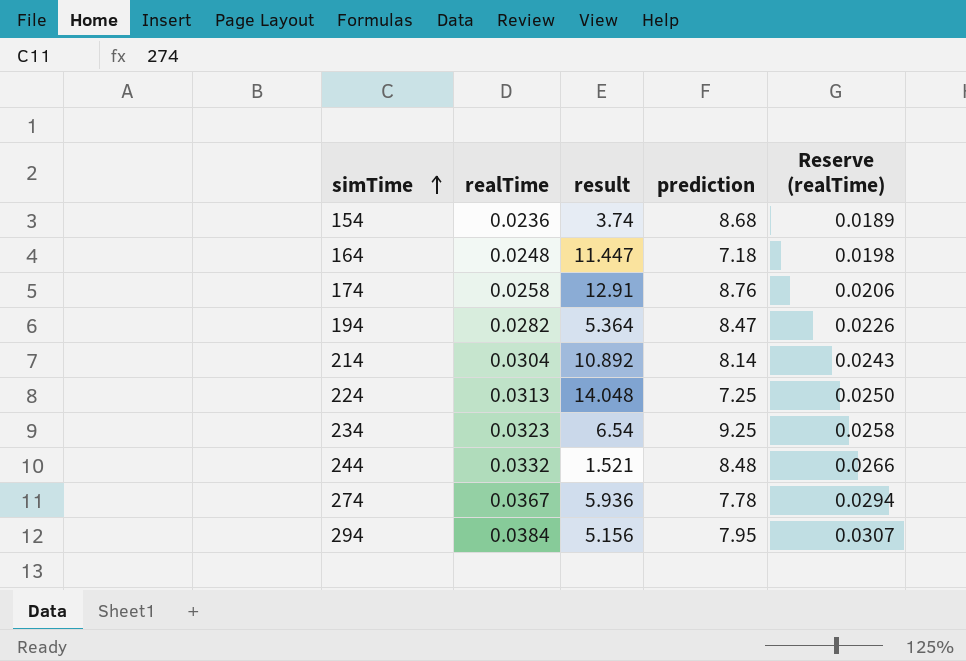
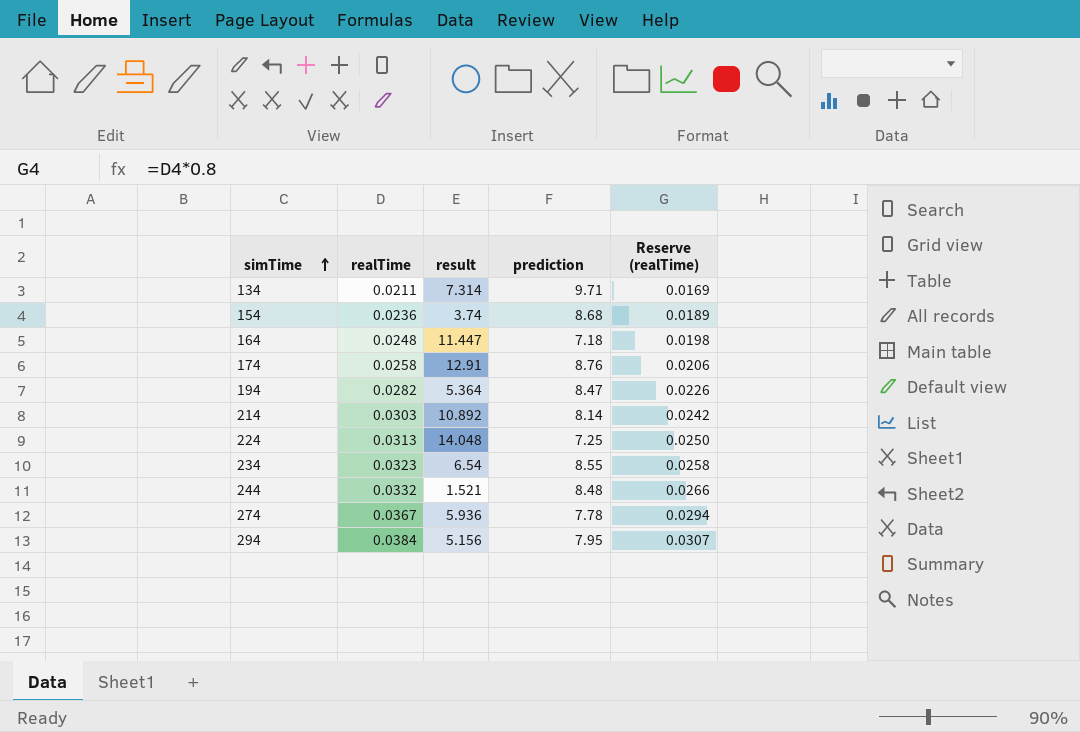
row 134: none -> 0.0211 | 7.314 | 9.71 | 0.0169
214 | realTime: 0.0304 -> 0.0303
214 | Reserve (realTime): 0.0243 -> 0.0242
234 | prediction: 9.25 -> 8.55

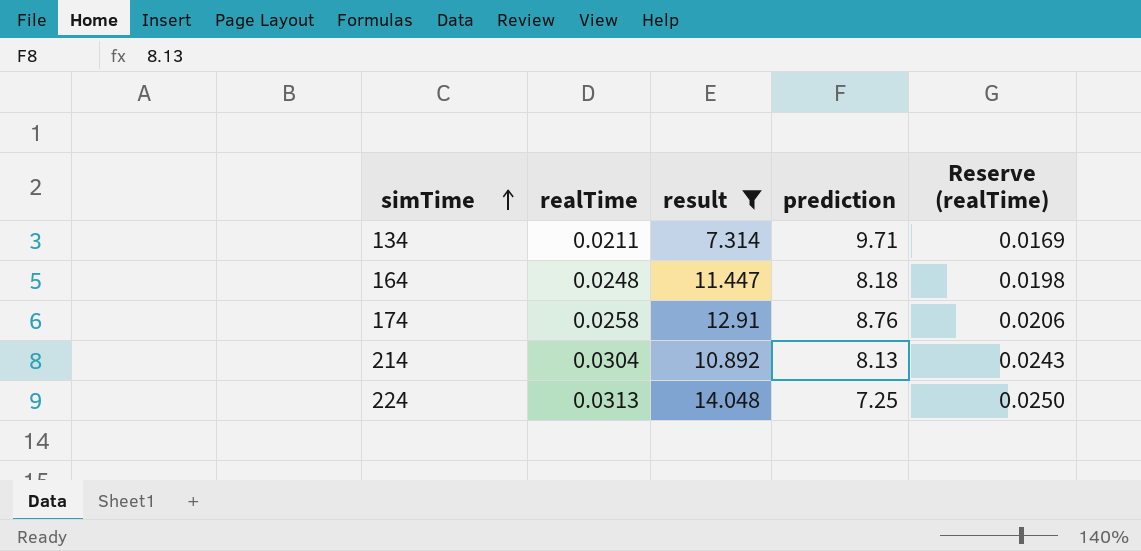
filter: none -> result >= 7.314
164 | prediction: 7.18 -> 8.18
214 | realTime: 0.0303 -> 0.0304
214 | prediction: 8.14 -> 8.13
214 | Reserve (realTime): 0.0242 -> 0.0243

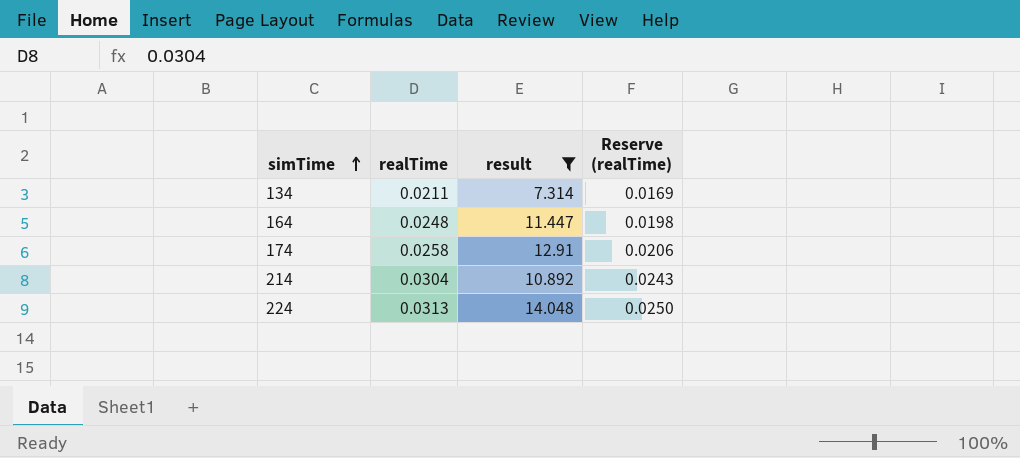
column prediction | position: 4 -> none

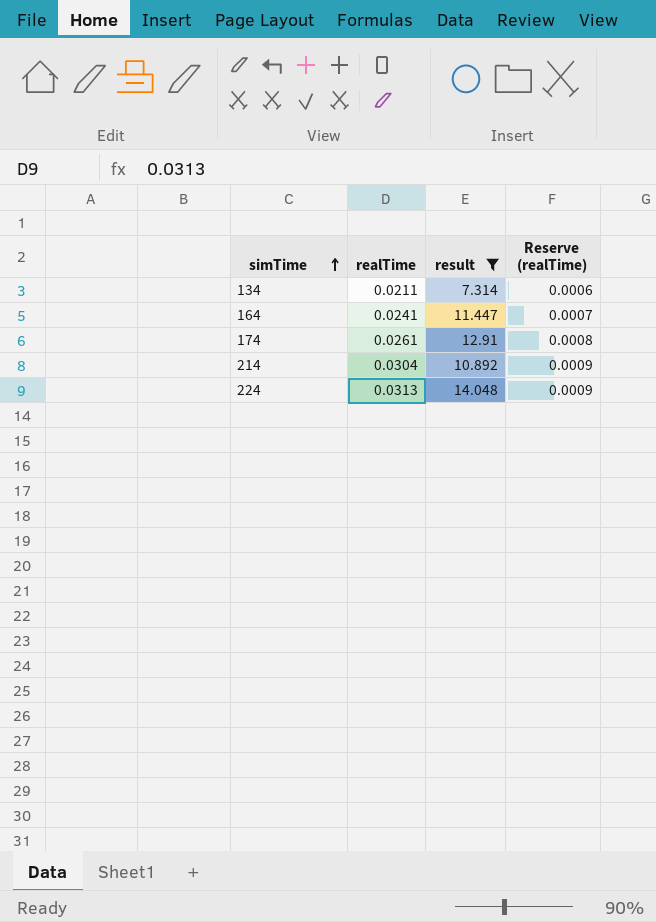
column Reserve (realTime) | formula: [realTime] * 0.8 -> [realTime] * 0.03
164 | realTime: 0.0248 -> 0.0241
174 | realTime: 0.0258 -> 0.0261

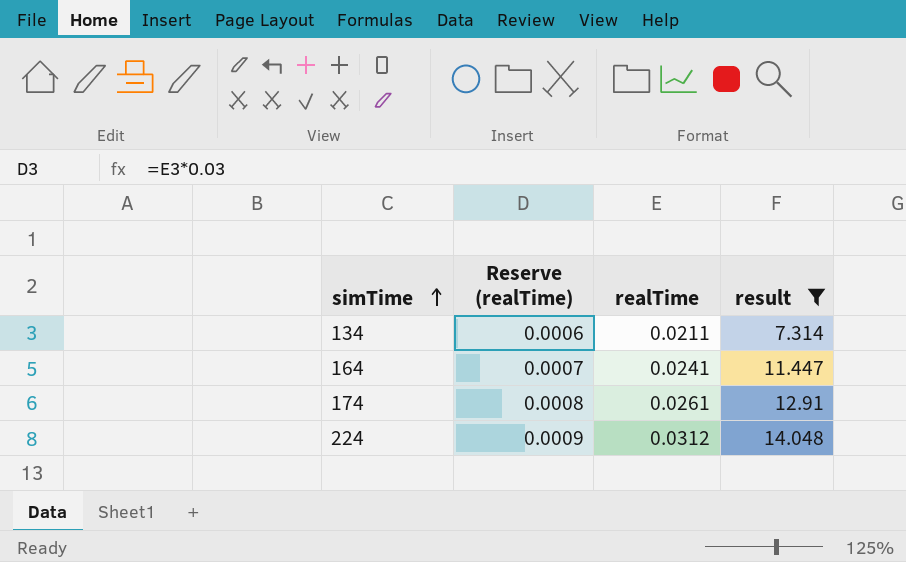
column Reserve (realTime) | position: 4 -> 2
row 214: 0.0304 | 10.892 | 0.0009 -> none
224 | realTime: 0.0313 -> 0.0312

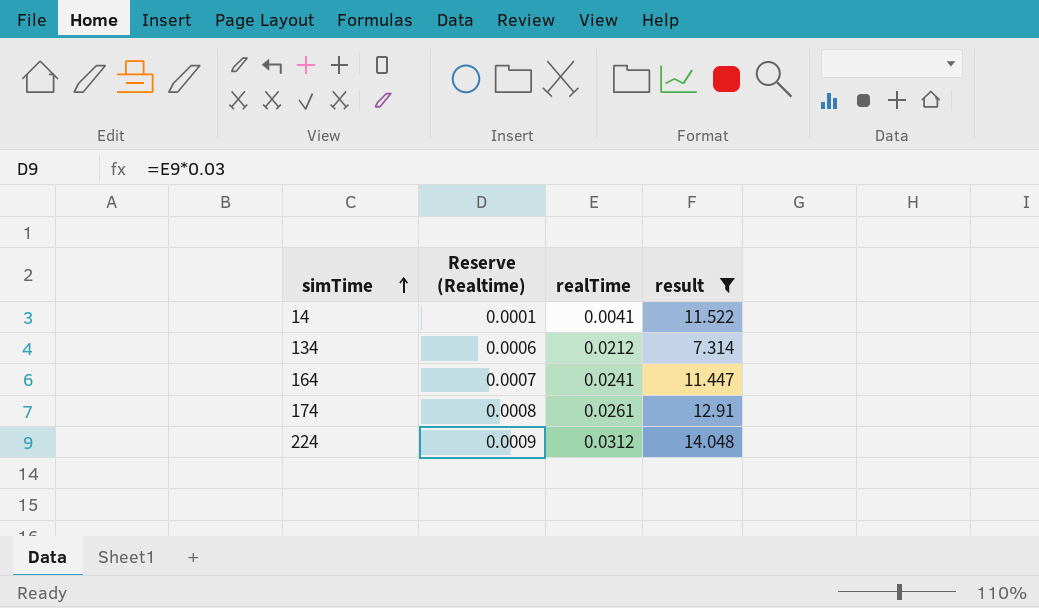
column name: Reserve (realTime) -> Reserve (Realtime)
row 14: none -> 0.0001 | 0.0041 | 11.522
134 | realTime: 0.0211 -> 0.0212

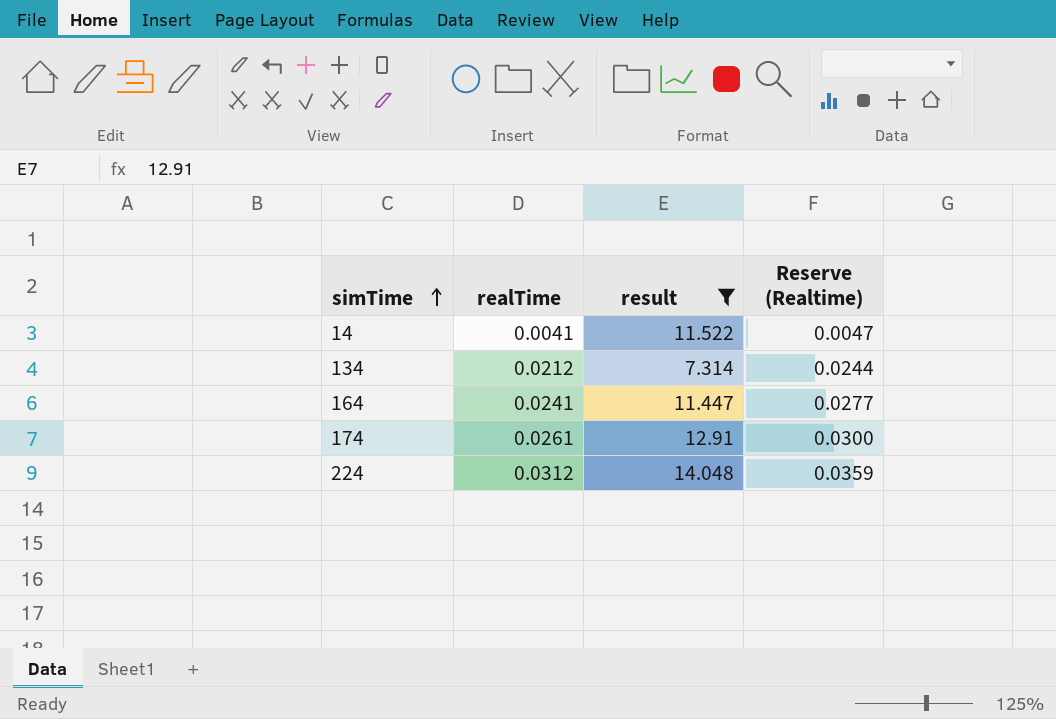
column Reserve (Realtime) | formula: [realTime] * 0.03 -> [realTime] * 1.15
column Reserve (Realtime) | position: 2 -> 4

